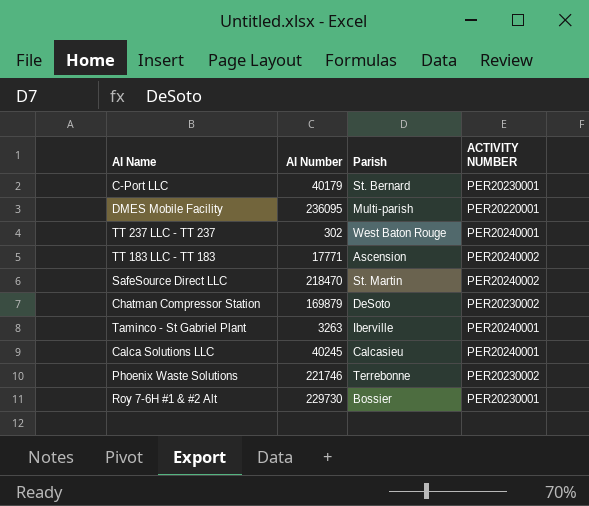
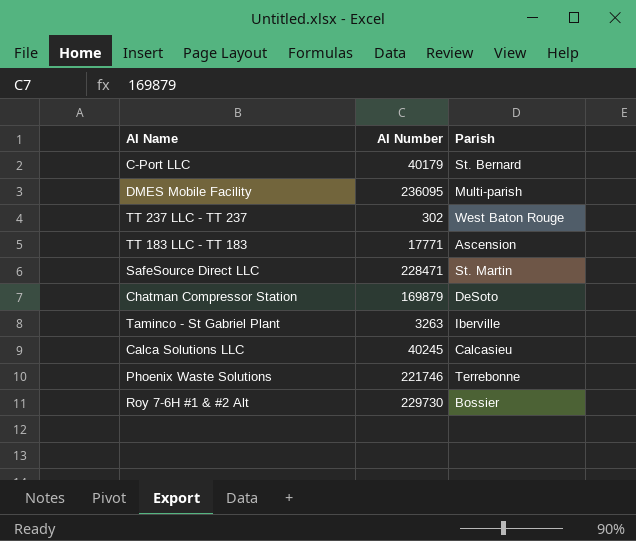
column ACTIVITY NUMBER | position: 4 -> none
SafeSource Direct LLC | AI Number: 218470 -> 228471

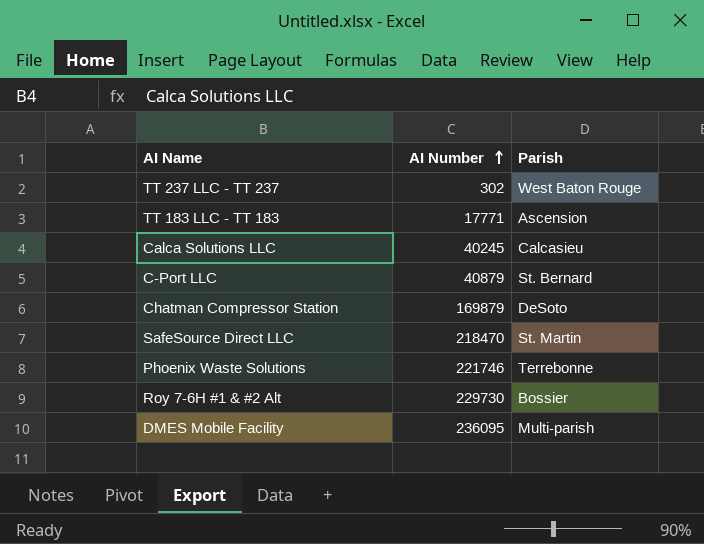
row order: none -> AI Number ascending
row Taminco - St Gabriel Plant: 3263 | Iberville -> none
C-Port LLC | AI Number: 40179 -> 40879
SafeSource Direct LLC | AI Number: 228471 -> 218470

